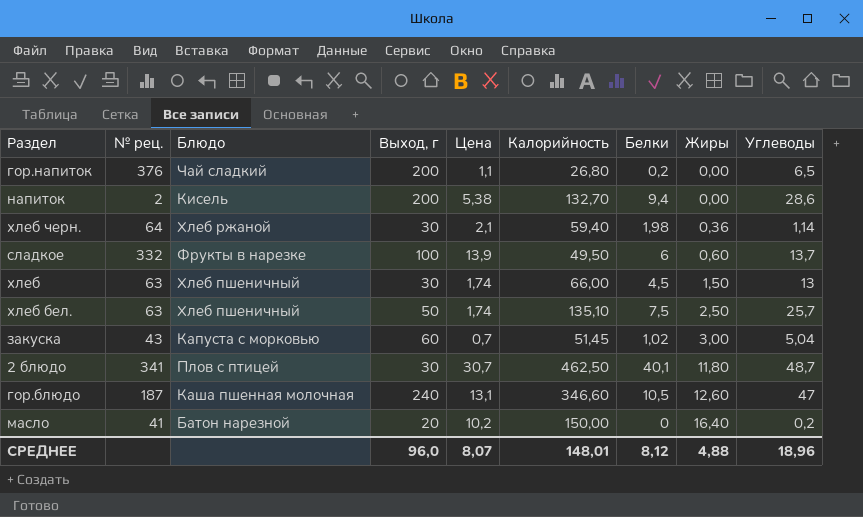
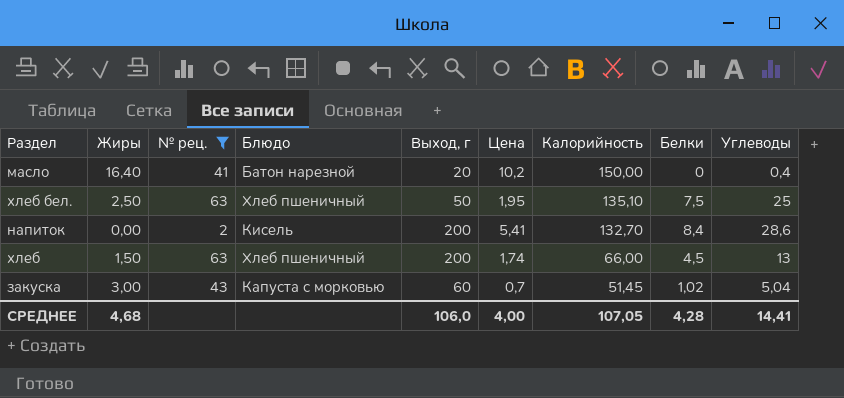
filter: none -> № рец. <= 63
row order: Жиры ascending -> Калорийность descending
column Жиры | position: 8 -> 2
масло | Углеводы: 0,2 -> 0,4
хлеб бел. | Цена: 1,74 -> 1,95
хлеб бел. | Углеводы: 25,7 -> 25
напиток | Цена: 5,38 -> 5,41
напиток | Белки: 9,4 -> 8,4
хлеб | Выход, г: 30 -> 200
СРЕДНЕЕ | Жиры: 4,88 -> 4,68
СРЕДНЕЕ | Выход, г: 96,0 -> 106,0
СРЕДНЕЕ | Цена: 8,07 -> 4,00
СРЕДНЕЕ | Калорийность: 148,01 -> 107,05
СРЕДНЕЕ | Белки: 8,12 -> 4,28
СРЕДНЕЕ | Углеводы: 18,96 -> 14,41

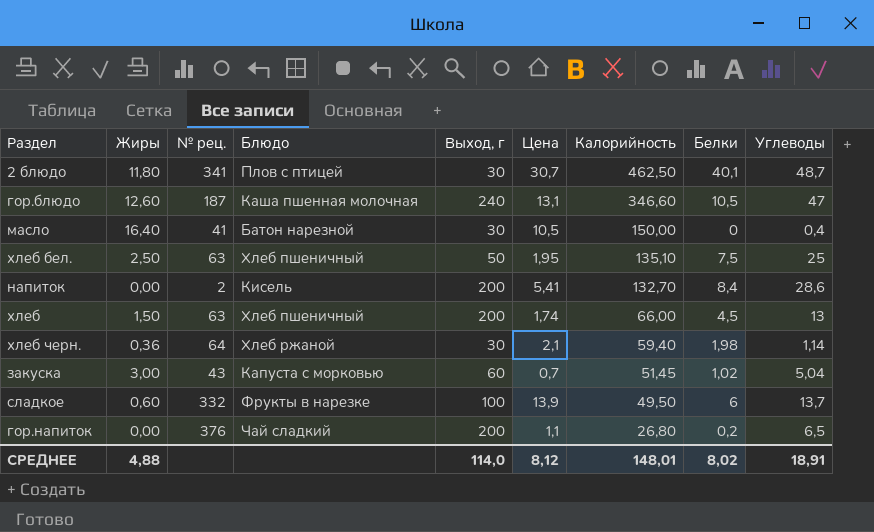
filter: № рец. <= 63 -> none
масло | Выход, г: 20 -> 30
масло | Цена: 10,2 -> 10,5
СРЕДНЕЕ | Жиры: 4,68 -> 4,88
СРЕДНЕЕ | Выход, г: 106,0 -> 114,0
СРЕДНЕЕ | Цена: 4,00 -> 8,12
СРЕДНЕЕ | Калорийность: 107,05 -> 148,01
СРЕДНЕЕ | Белки: 4,28 -> 8,02
СРЕДНЕЕ | Углеводы: 14,41 -> 18,91

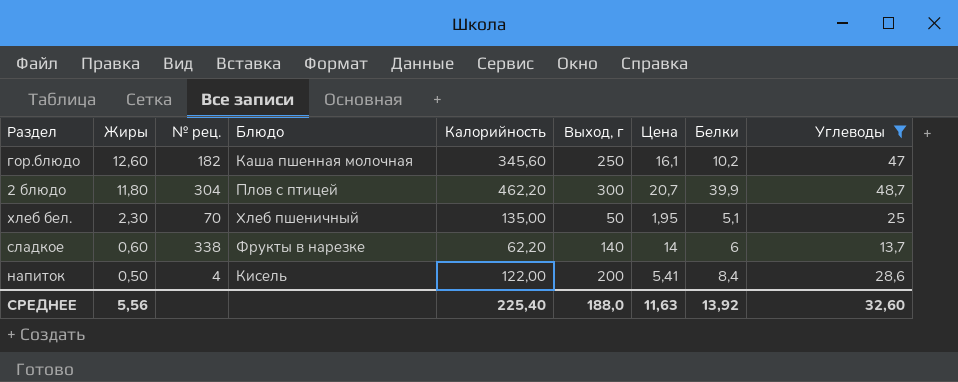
filter: none -> Углеводы >= 13,7
row order: Калорийность descending -> Жиры descending
column Калорийность | position: 7 -> 5
гор.блюдо | № рец.: 187 -> 182
гор.блюдо | Калорийность: 346,60 -> 345,60
гор.блюдо | Выход, г: 240 -> 250
гор.блюдо | Цена: 13,1 -> 16,1
гор.блюдо | Белки: 10,5 -> 10,2
2 блюдо | № рец.: 341 -> 304
2 блюдо | Калорийность: 462,50 -> 462,20
2 блюдо | Выход, г: 30 -> 300
2 блюдо | Цена: 30,7 -> 20,7
2 блюдо | Белки: 40,1 -> 39,9
хлеб бел. | Жиры: 2,50 -> 2,30
хлеб бел. | № рец.: 63 -> 70
хлеб бел. | Калорийность: 135,10 -> 135,00
хлеб бел. | Белки: 7,5 -> 5,1
сладкое | № рец.: 332 -> 338
сладкое | Калорийность: 49,50 -> 62,20
сладкое | Выход, г: 100 -> 140
сладкое | Цена: 13,9 -> 14
напиток | Жиры: 0,00 -> 0,50
напиток | № рец.: 2 -> 4
напиток | Калорийность: 132,70 -> 122,00
СРЕДНЕЕ | Жиры: 4,88 -> 5,56
СРЕДНЕЕ | Калорийность: 148,01 -> 225,40
СРЕДНЕЕ | Выход, г: 114,0 -> 188,0
СРЕДНЕЕ | Цена: 8,12 -> 11,63
СРЕДНЕЕ | Белки: 8,02 -> 13,92
СРЕДНЕЕ | Углеводы: 18,91 -> 32,60

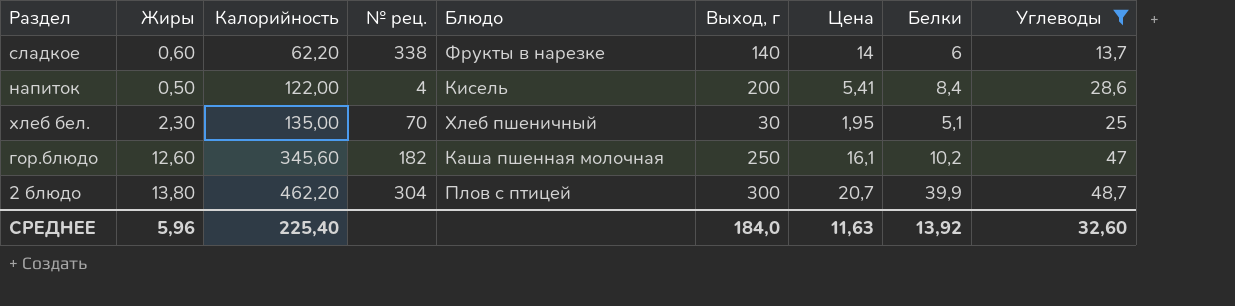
row order: Жиры descending -> Калорийность ascending
column Калорийность | position: 5 -> 3
хлеб бел. | Выход, г: 50 -> 30
2 блюдо | Жиры: 11,80 -> 13,80
СРЕДНЕЕ | Жиры: 5,56 -> 5,96
СРЕДНЕЕ | Выход, г: 188,0 -> 184,0

